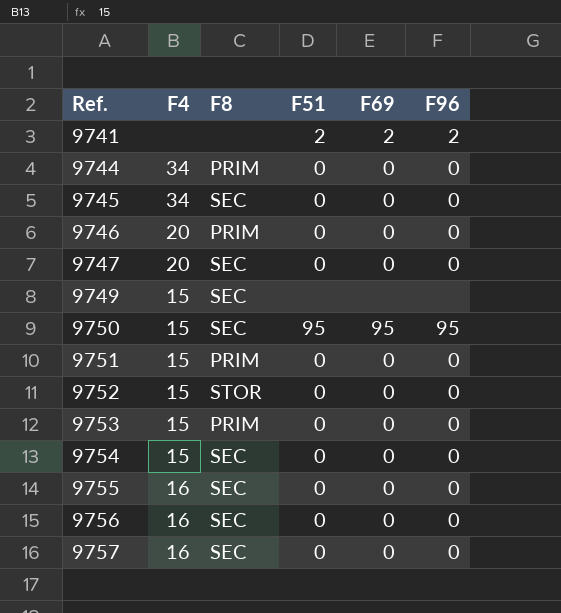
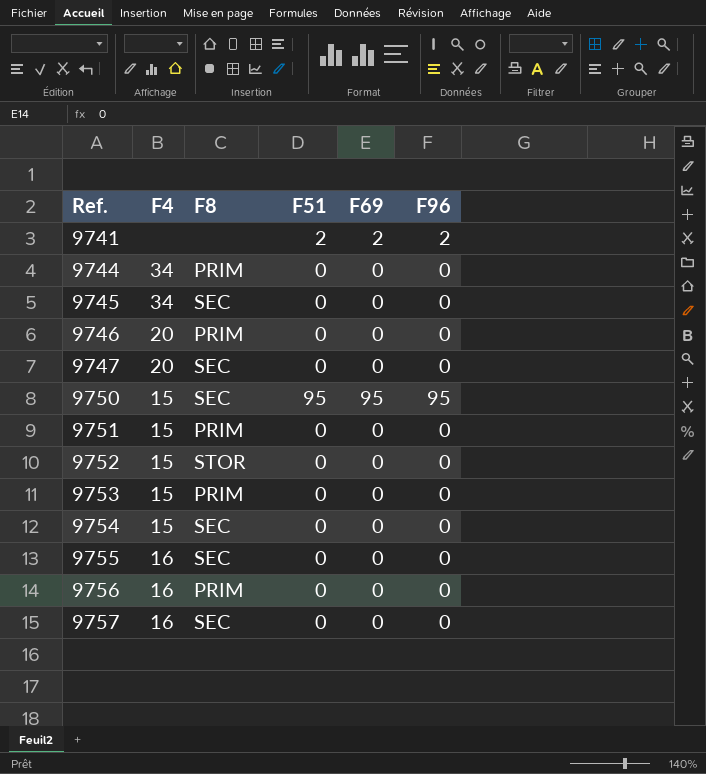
row 9749: 15 | SEC | none | none | none -> none
9756 | F8: SEC -> PRIM

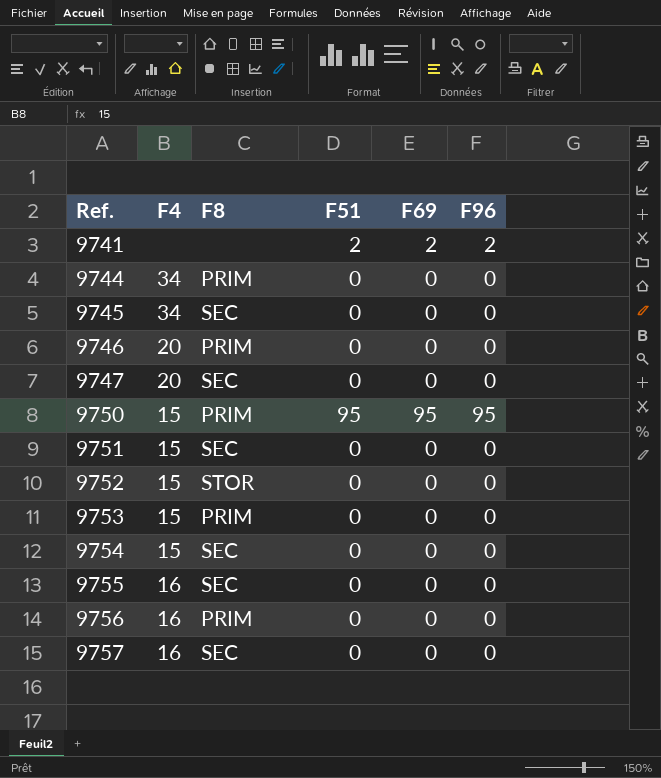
9750 | F8: SEC -> PRIM
9751 | F8: PRIM -> SEC

